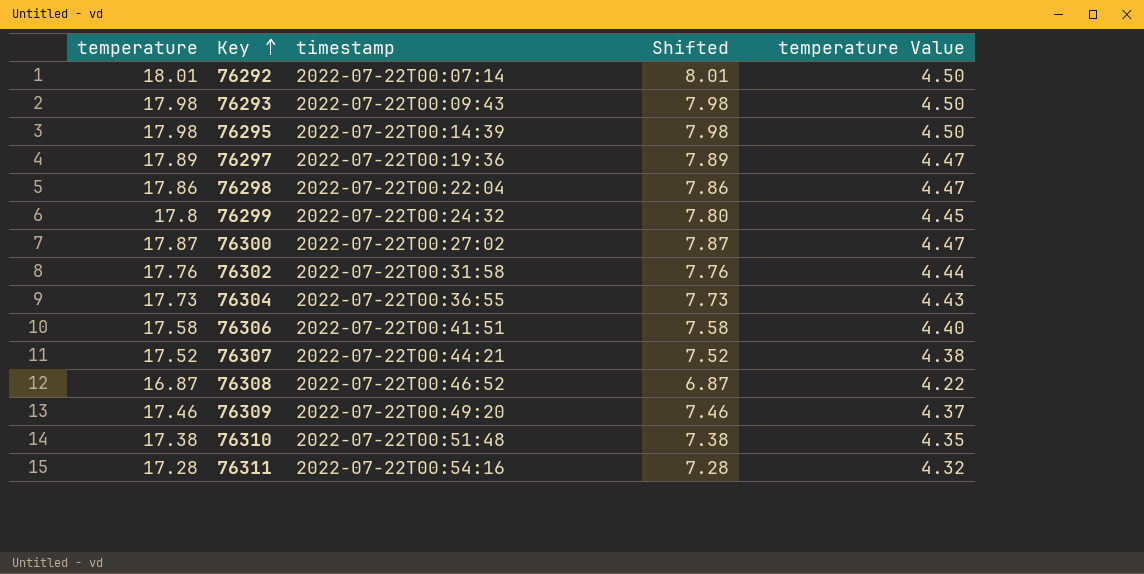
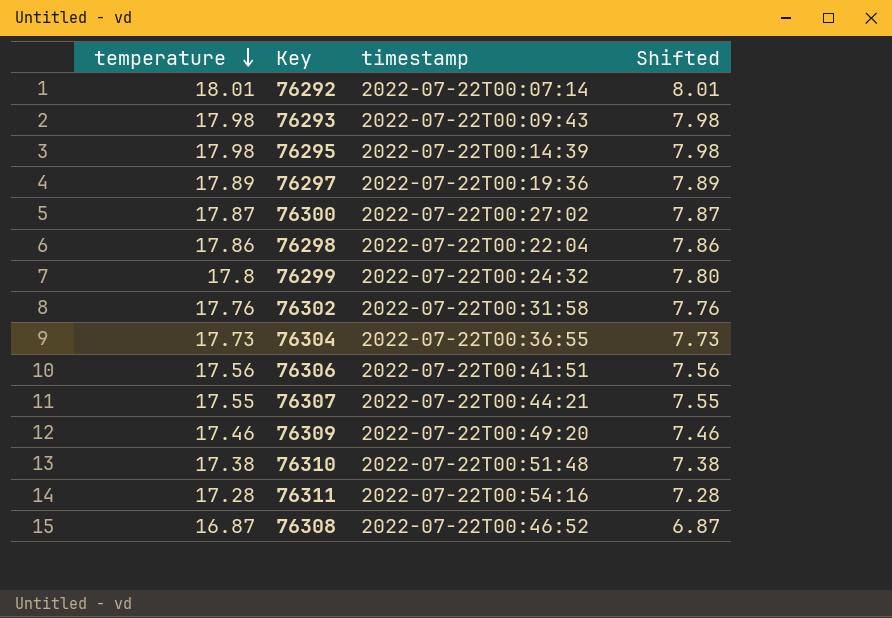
row order: Key ascending -> temperature descending
column temperature Value | formula: [temperature] * 0.25 -> none
76306 | temperature: 17.58 -> 17.56
76306 | Shifted: 7.58 -> 7.56
76307 | temperature: 17.52 -> 17.55
76307 | Shifted: 7.52 -> 7.55

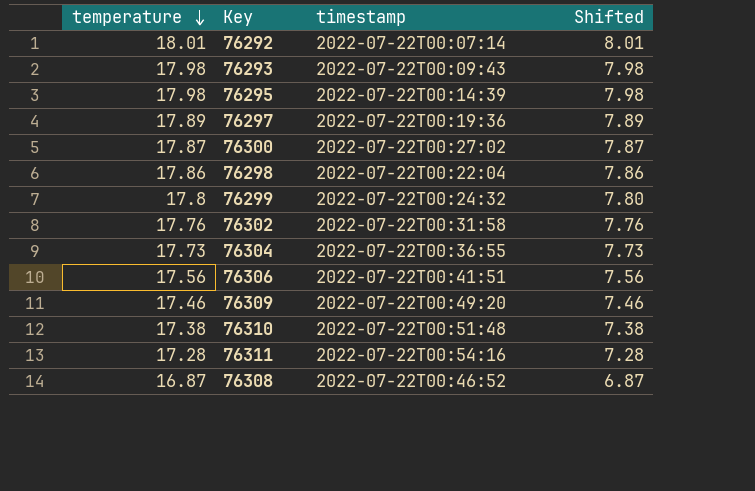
row 76307: 17.55 | 2022-07-22T00:44:21 | 7.55 -> none

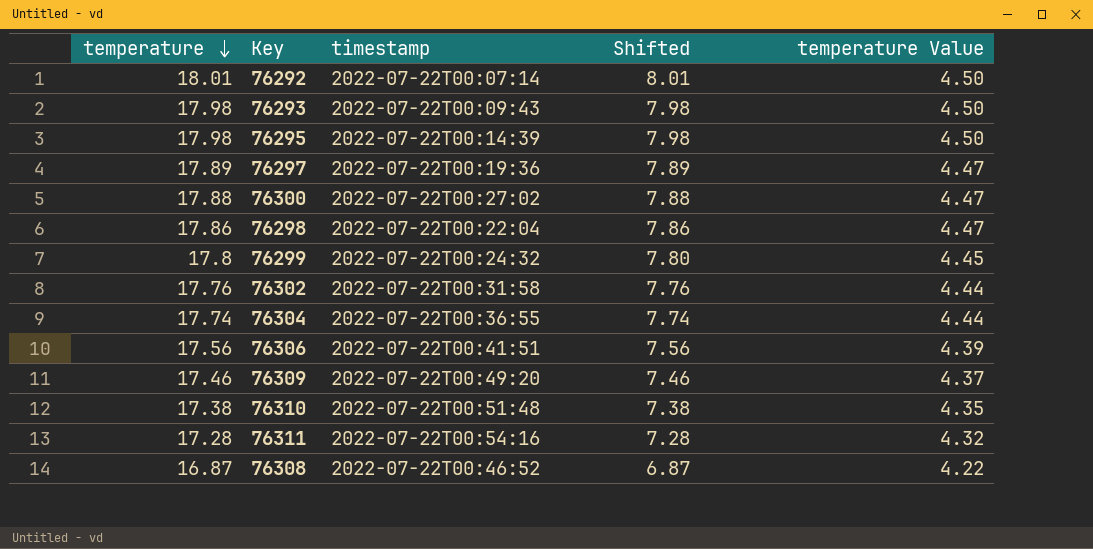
column temperature Value | formula: none -> [temperature] * 0.25
76300 | temperature: 17.87 -> 17.88
76300 | Shifted: 7.87 -> 7.88
76304 | temperature: 17.73 -> 17.74
76304 | Shifted: 7.73 -> 7.74

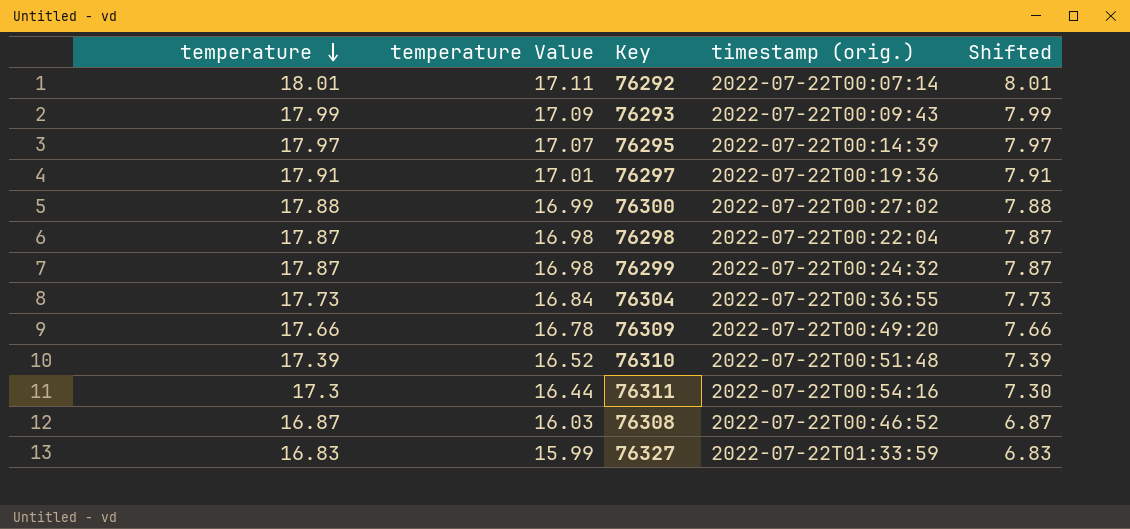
column temperature Value | formula: [temperature] * 0.25 -> [temperature] * 0.95
column temperature Value | position: 5 -> 2
column name: timestamp -> timestamp (orig.)
row 76302: 17.76 | 2022-07-22T00:31:58 | 7.76 | 4.44 -> none
row 76306: 17.56 | 2022-07-22T00:41:51 | 7.56 | 4.39 -> none
76293 | temperature: 17.98 -> 17.99
76293 | Shifted: 7.98 -> 7.99
76295 | temperature: 17.98 -> 17.97
76295 | Shifted: 7.98 -> 7.97
76297 | temperature: 17.89 -> 17.91
76297 | Shifted: 7.89 -> 7.91
76298 | temperature: 17.86 -> 17.87
76298 | Shifted: 7.86 -> 7.87
76299 | temperature: 17.8 -> 17.87
76299 | Shifted: 7.80 -> 7.87
76304 | temperature: 17.74 -> 17.73
76304 | Shifted: 7.74 -> 7.73
76309 | temperature: 17.46 -> 17.66
76309 | Shifted: 7.46 -> 7.66
76310 | temperature: 17.38 -> 17.39
76310 | Shifted: 7.38 -> 7.39
76311 | temperature: 17.28 -> 17.3
76311 | Shifted: 7.28 -> 7.30
row 76327: none -> 16.83 | 15.99 | 2022-07-22T01:33:59 | 6.83

